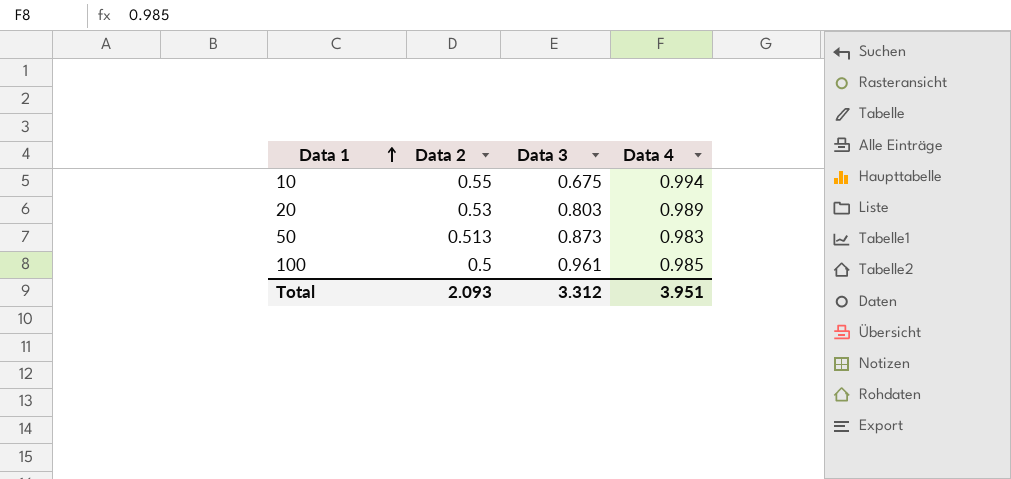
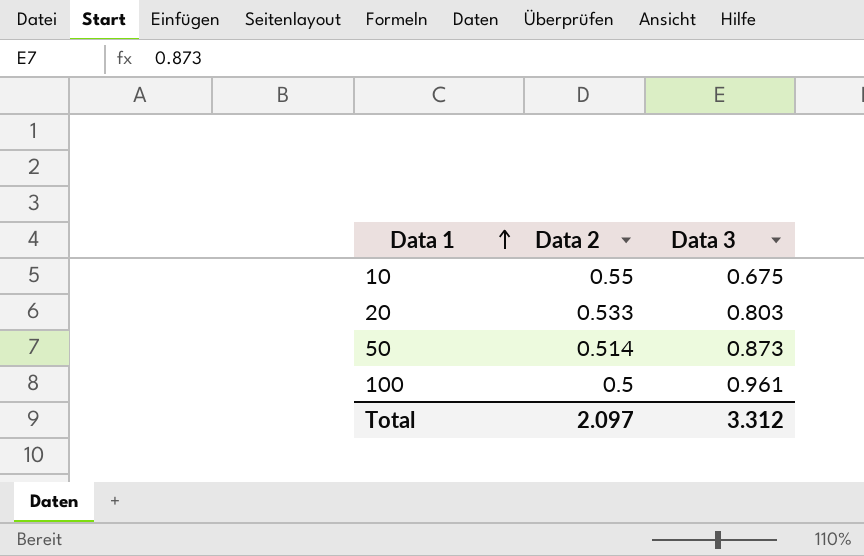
column Data 4 | position: 4 -> none
20 | Data 2: 0.53 -> 0.533
50 | Data 2: 0.513 -> 0.514
Total | Data 2: 2.093 -> 2.097

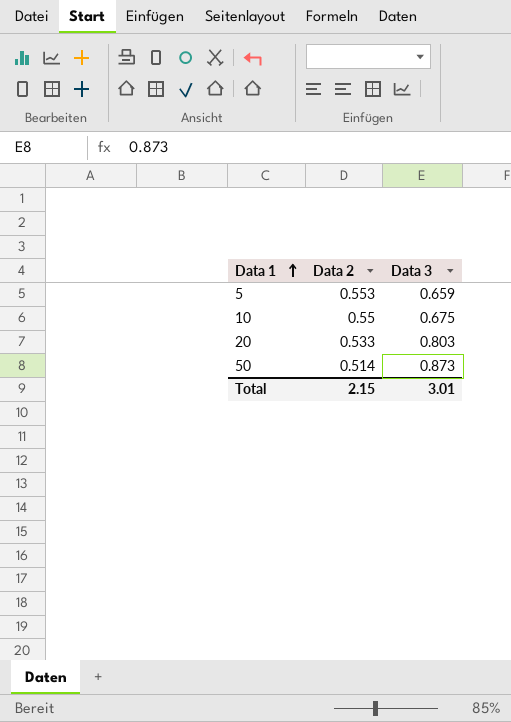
row 100: 0.5 | 0.961 -> none
row 5: none -> 0.553 | 0.659
Total | Data 2: 2.097 -> 2.15
Total | Data 3: 3.312 -> 3.01

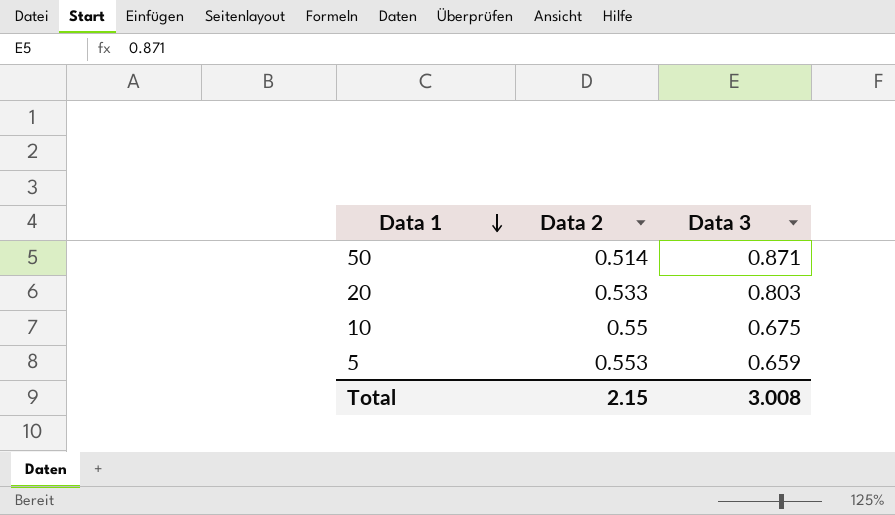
row order: Data 1 ascending -> Data 1 descending
50 | Data 3: 0.873 -> 0.871
Total | Data 3: 3.01 -> 3.008

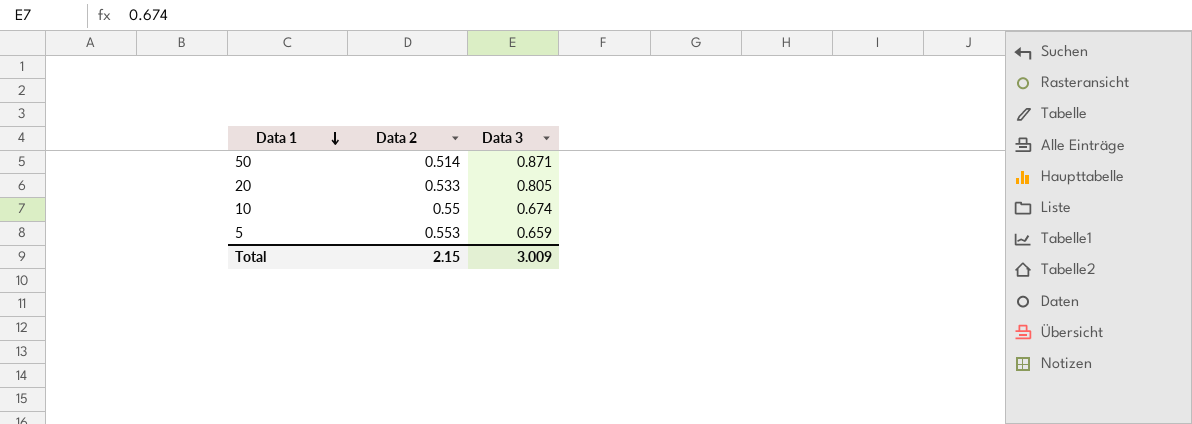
20 | Data 3: 0.803 -> 0.805
10 | Data 3: 0.675 -> 0.674
Total | Data 3: 3.008 -> 3.009

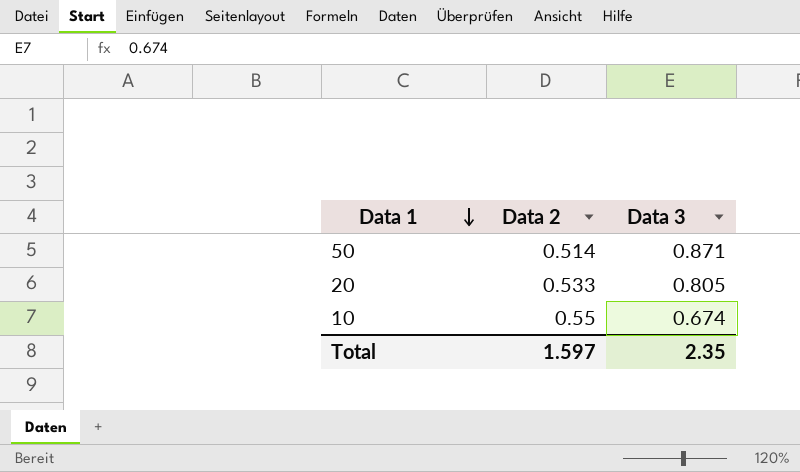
row 5: 0.553 | 0.659 -> none
Total | Data 2: 2.15 -> 1.597
Total | Data 3: 3.009 -> 2.35

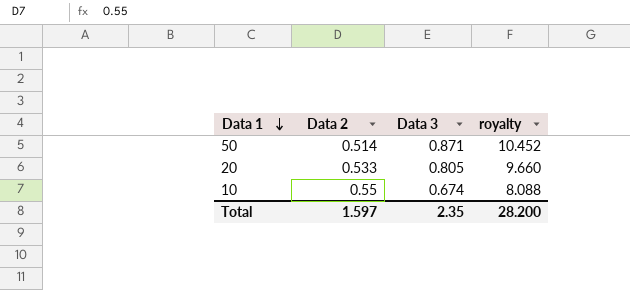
column royalty | formula: none -> [Data 3] * 12

